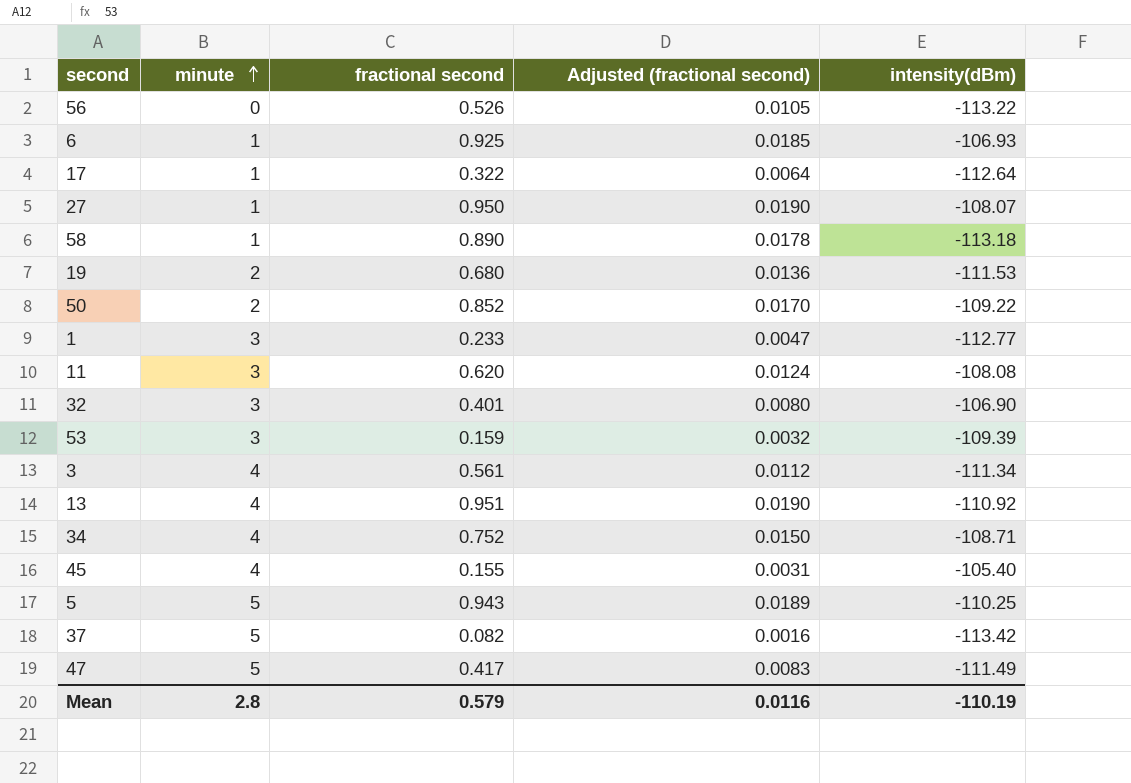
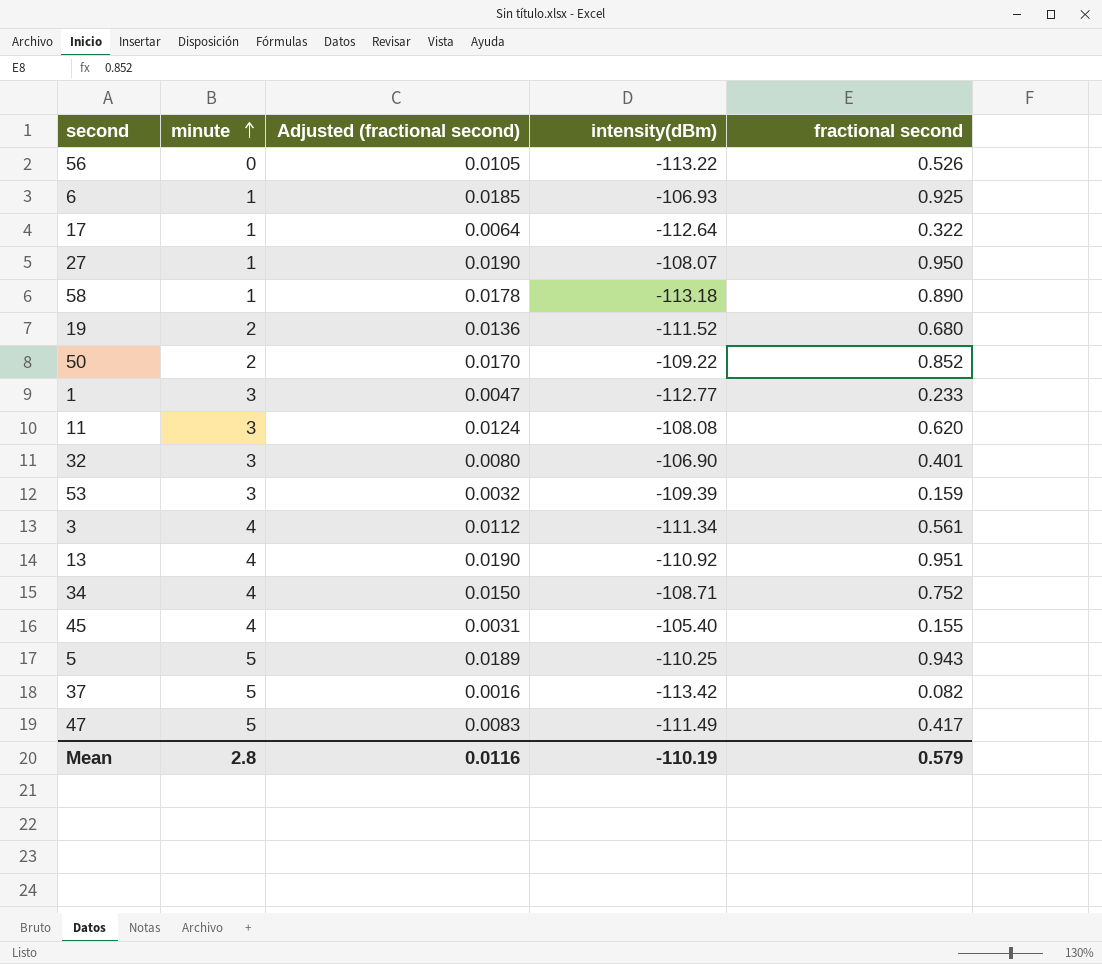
column fractional second | position: 3 -> 5
19 | intensity(dBm): -111.53 -> -111.52

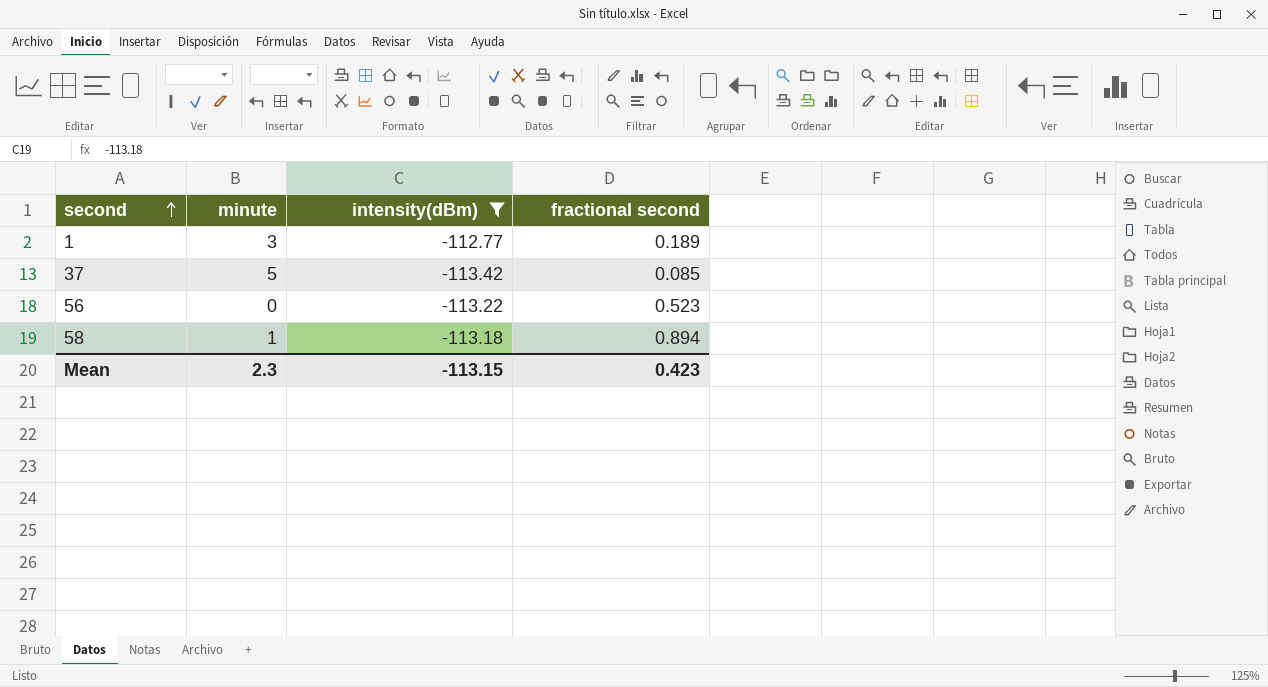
filter: none -> intensity(dBm) <= -112.77
row order: minute ascending -> second ascending
column Adjusted (fractional second) | formula: [fractional second] * 0.02 -> none
1 | fractional second: 0.233 -> 0.189
37 | fractional second: 0.082 -> 0.085
56 | fractional second: 0.526 -> 0.523
58 | fractional second: 0.890 -> 0.894
Mean | minute: 2.8 -> 2.3
Mean | intensity(dBm): -110.19 -> -113.15
Mean | fractional second: 0.579 -> 0.423

